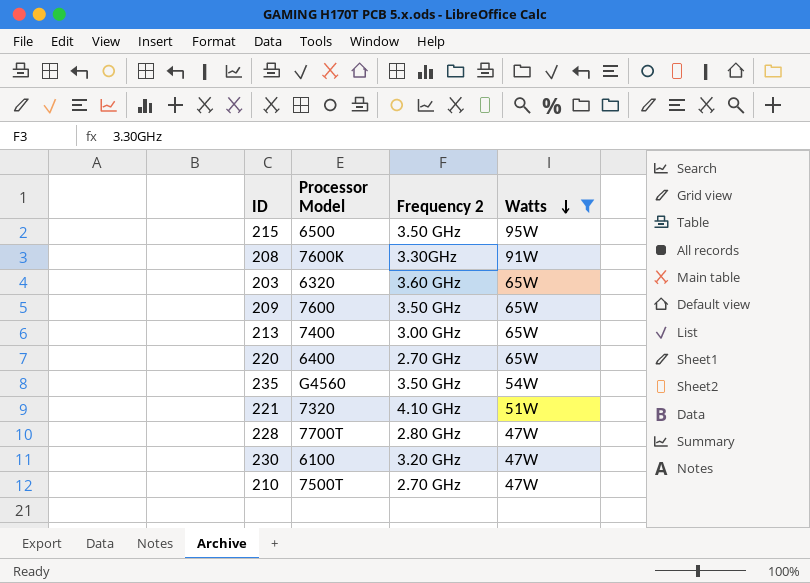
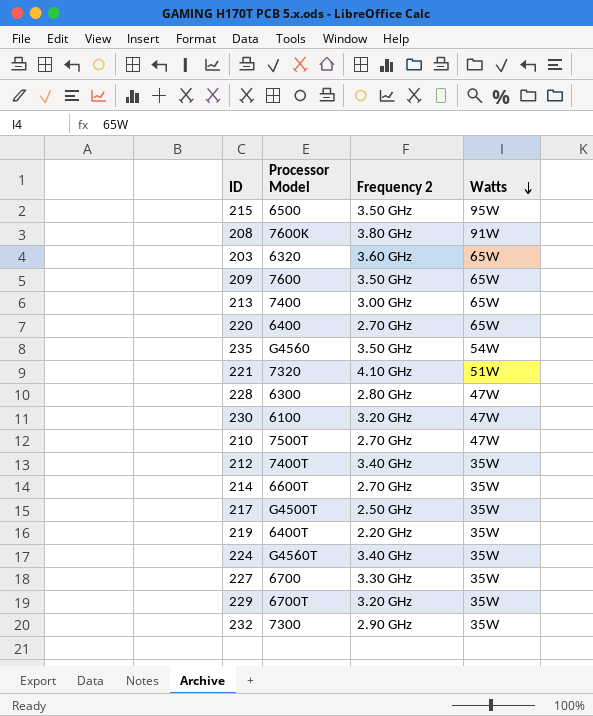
filter: Watts != 35W -> none
208 | Frequency 2: 3.30GHz -> 3.80 GHz
228 | Processor Model: 7700T -> 6300

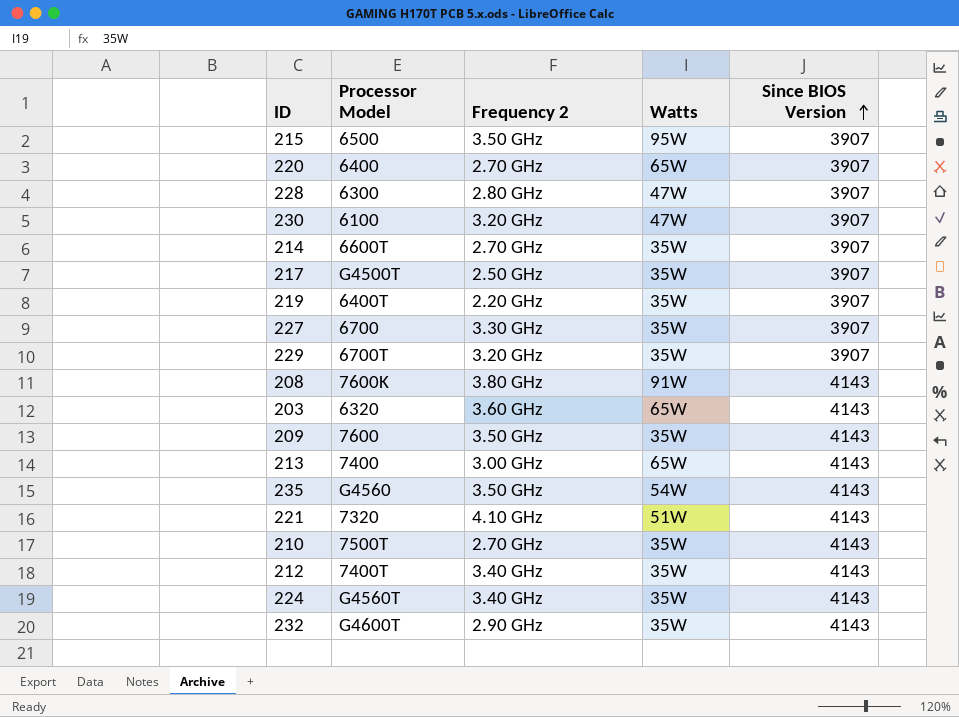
row order: Watts descending -> Since BIOS Version ascending
column Since BIOS Version | position: none -> 5
209 | Watts: 65W -> 35W
210 | Watts: 47W -> 35W
232 | Processor Model: 7300 -> G4600T

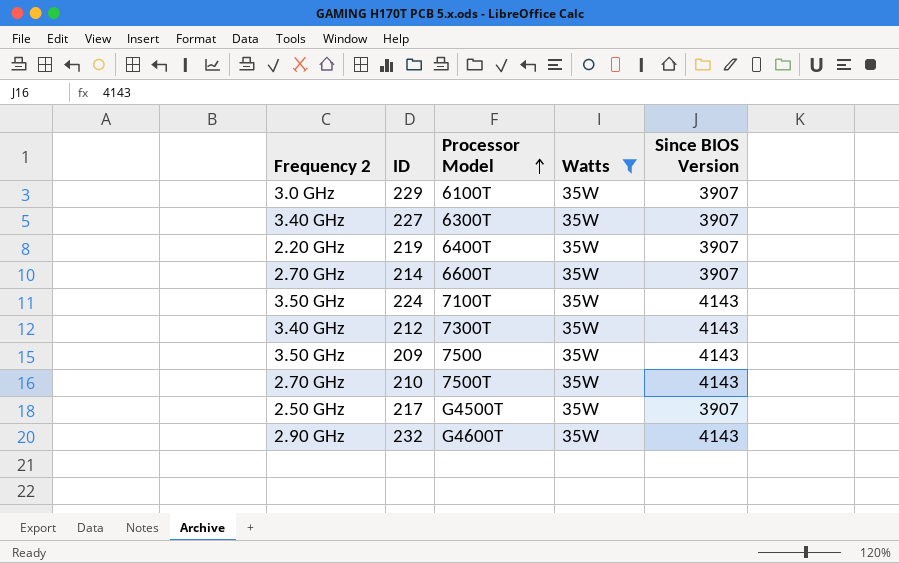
filter: none -> Watts = 35W
row order: Since BIOS Version ascending -> Processor Model ascending
column Frequency 2 | position: 3 -> 1
229 | Frequency 2: 3.20 GHz -> 3.0 GHz
229 | Processor Model: 6700T -> 6100T
227 | Frequency 2: 3.30 GHz -> 3.40 GHz
227 | Processor Model: 6700 -> 6300T
224 | Frequency 2: 3.40 GHz -> 3.50 GHz
224 | Processor Model: G4560T -> 7100T
212 | Processor Model: 7400T -> 7300T
209 | Processor Model: 7600 -> 7500

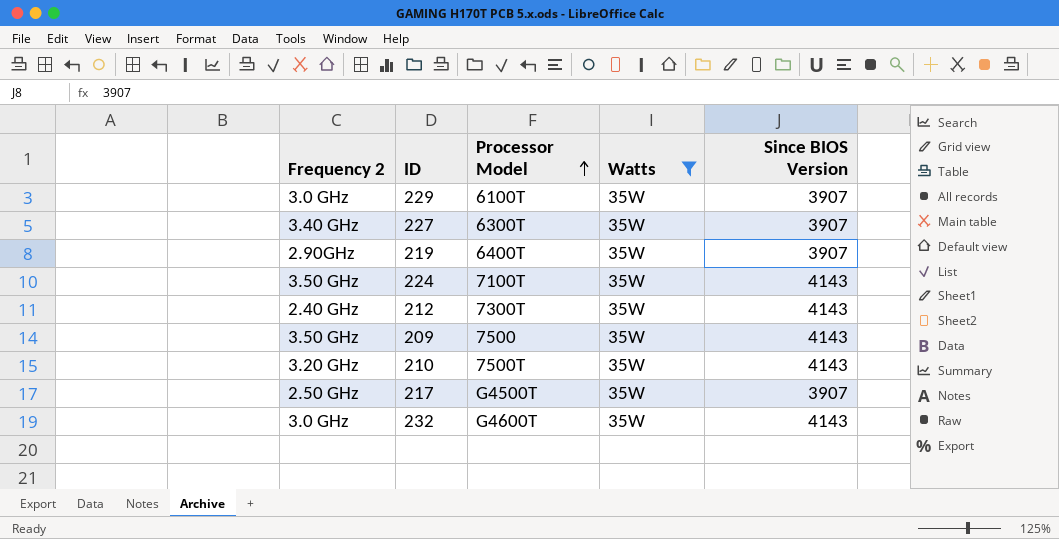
row 214: 2.70 GHz | 6600T | 35W | 3907 -> none
219 | Frequency 2: 2.20 GHz -> 2.90GHz
212 | Frequency 2: 3.40 GHz -> 2.40 GHz
210 | Frequency 2: 2.70 GHz -> 3.20 GHz
232 | Frequency 2: 2.90 GHz -> 3.0 GHz

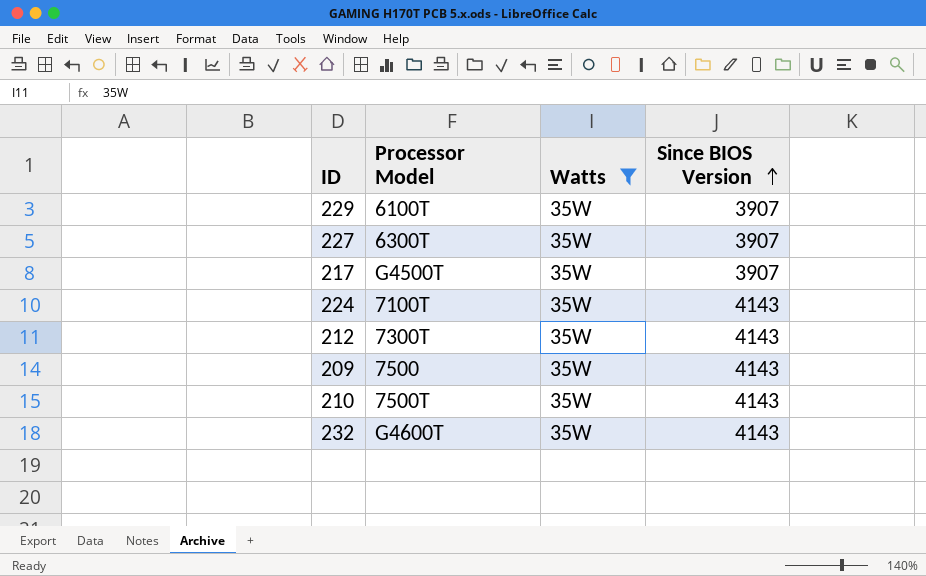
row order: Processor Model ascending -> Since BIOS Version ascending
column Frequency 2 | position: 1 -> none
row 219: 2.90GHz | 6400T | 35W | 3907 -> none

